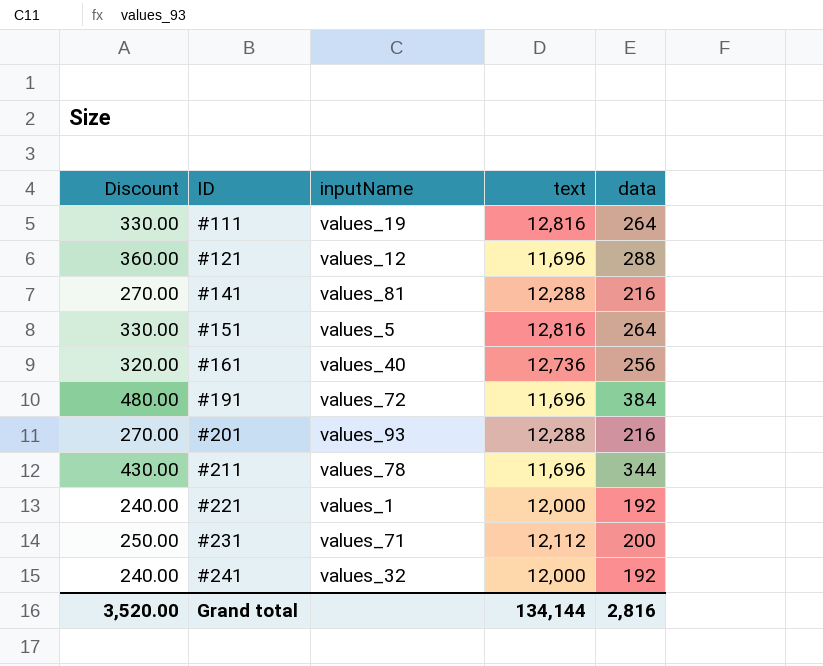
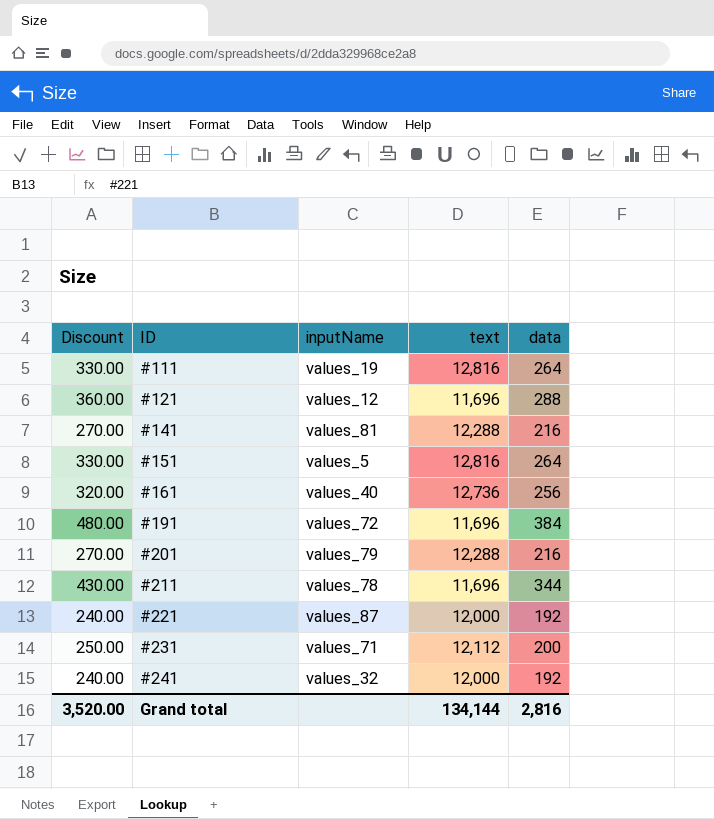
#201 | inputName: values_93 -> values_79
#221 | inputName: values_1 -> values_87

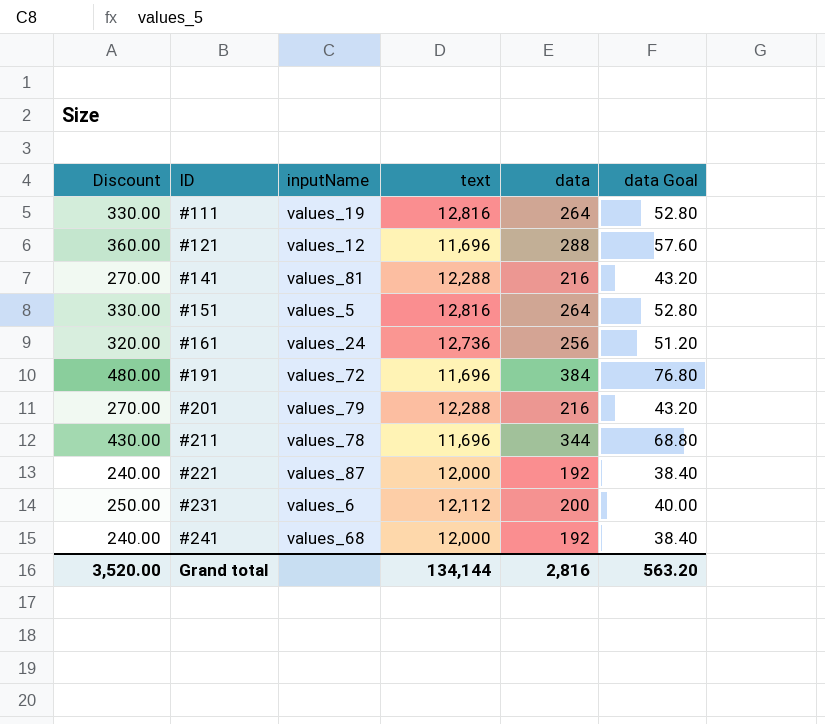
column data Goal | formula: none -> [data] * 0.2
#161 | inputName: values_40 -> values_24
#231 | inputName: values_71 -> values_6
#241 | inputName: values_32 -> values_68

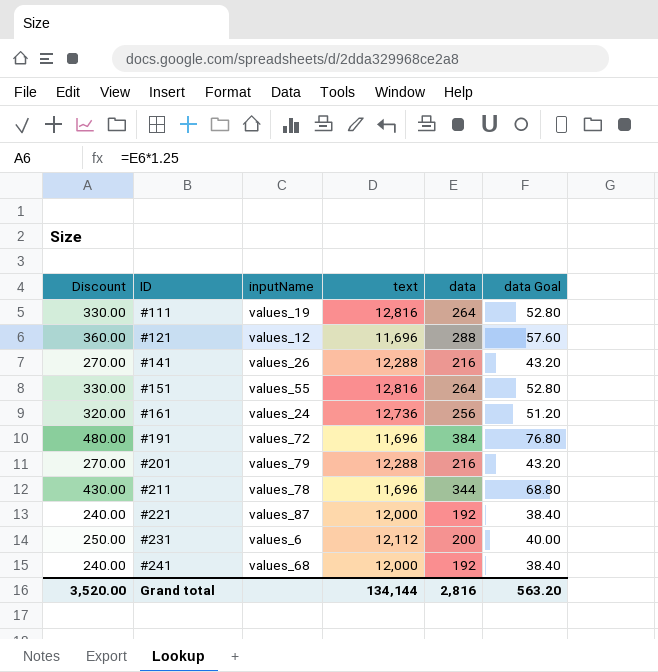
#141 | inputName: values_81 -> values_26
#151 | inputName: values_5 -> values_55

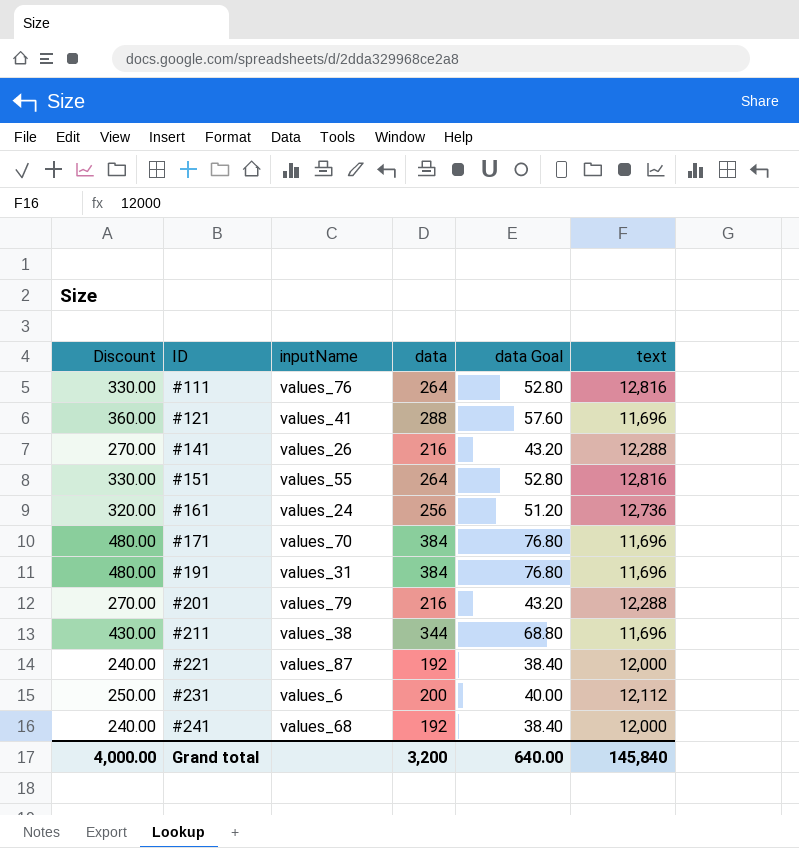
column text | position: 4 -> 6
#111 | inputName: values_19 -> values_76
#121 | inputName: values_12 -> values_41
row #171: none -> 480.00 | values_70 | 384 | 76.80 | 11,696
#191 | inputName: values_72 -> values_31
#211 | inputName: values_78 -> values_38
Grand total | Discount: 3,520.00 -> 4,000.00
Grand total | data: 2,816 -> 3,200
Grand total | data Goal: 563.20 -> 640.00
Grand total | text: 134,144 -> 145,840

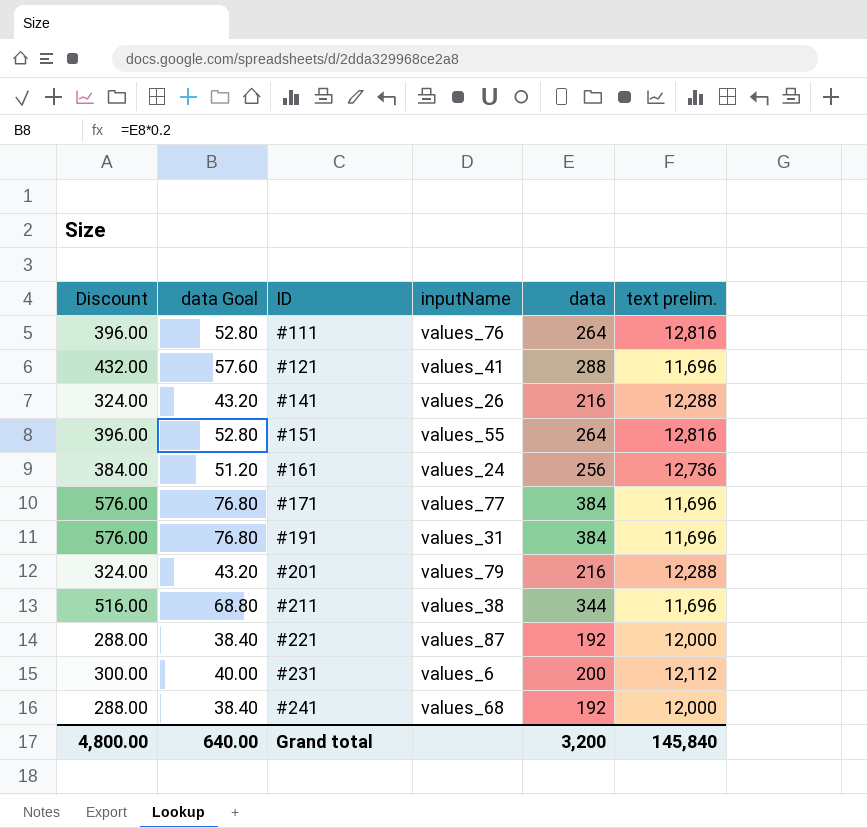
column Discount | formula: [data] * 1.25 -> [data] * 1.5
column data Goal | position: 5 -> 2
column name: text -> text prelim.
#171 | inputName: values_70 -> values_77
Grand total | Discount: 4,000.00 -> 4,800.00

